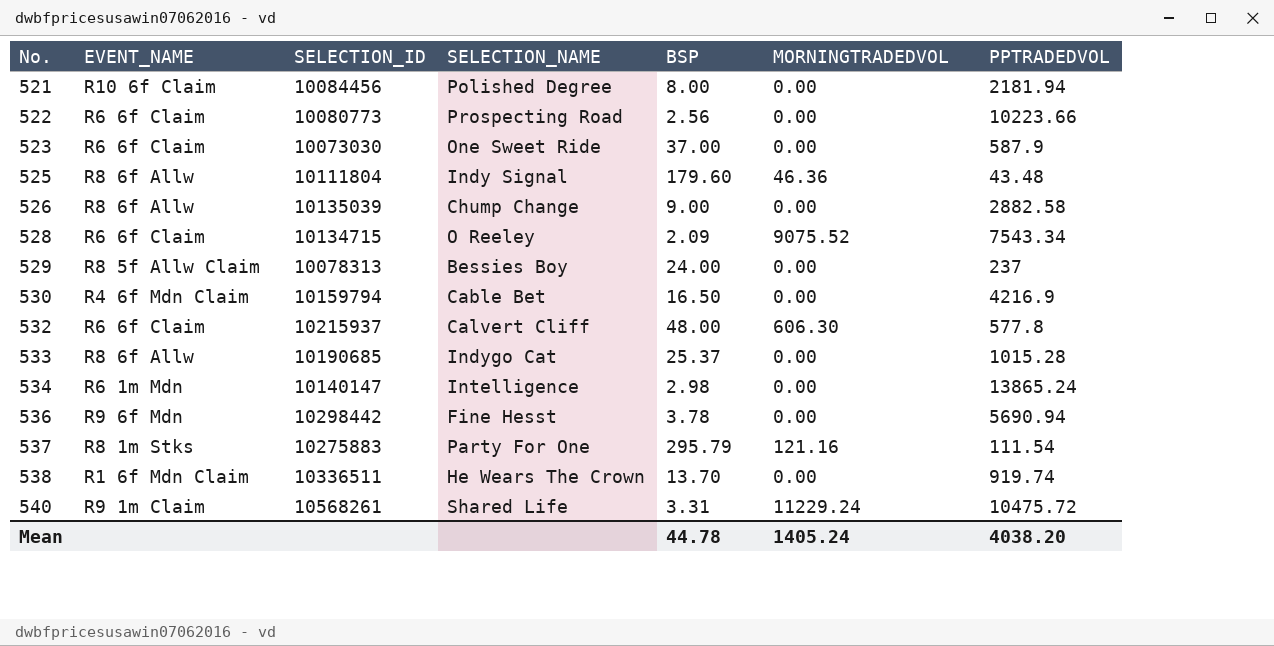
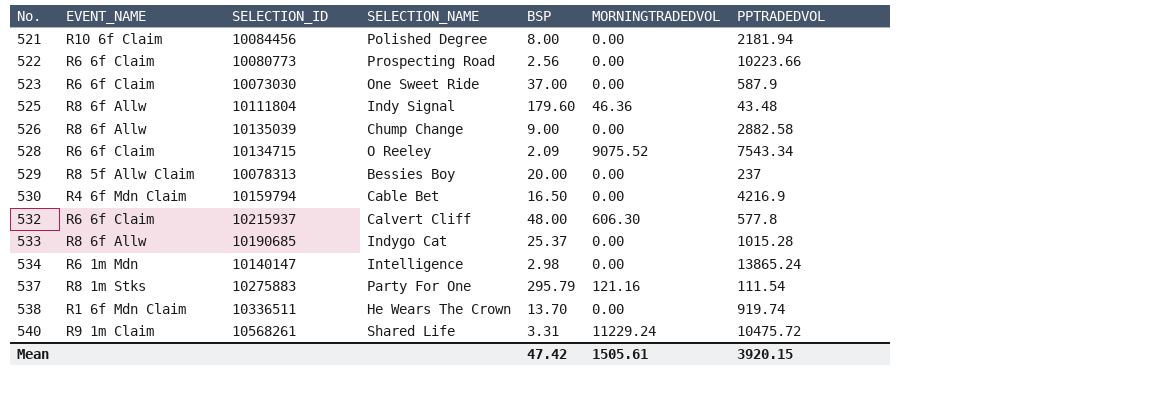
row 536: R9 6f Mdn | 10298442 | Fine Hesst | 3.78 | 0.00 | 5690.94 -> none
529 | BSP: 24.00 -> 20.00
Mean | BSP: 44.78 -> 47.42
Mean | MORNINGTRADEDVOL: 1405.24 -> 1505.61
Mean | PPTRADEDVOL: 4038.20 -> 3920.15

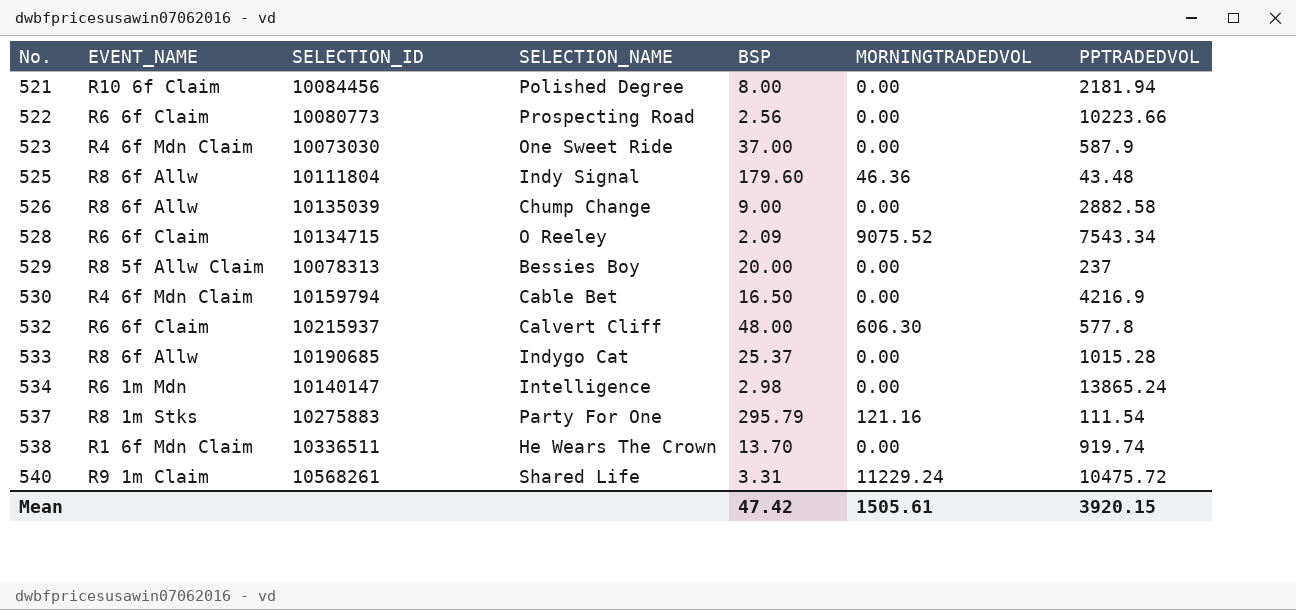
523 | EVENT_NAME: R6 6f Claim -> R4 6f Mdn Claim

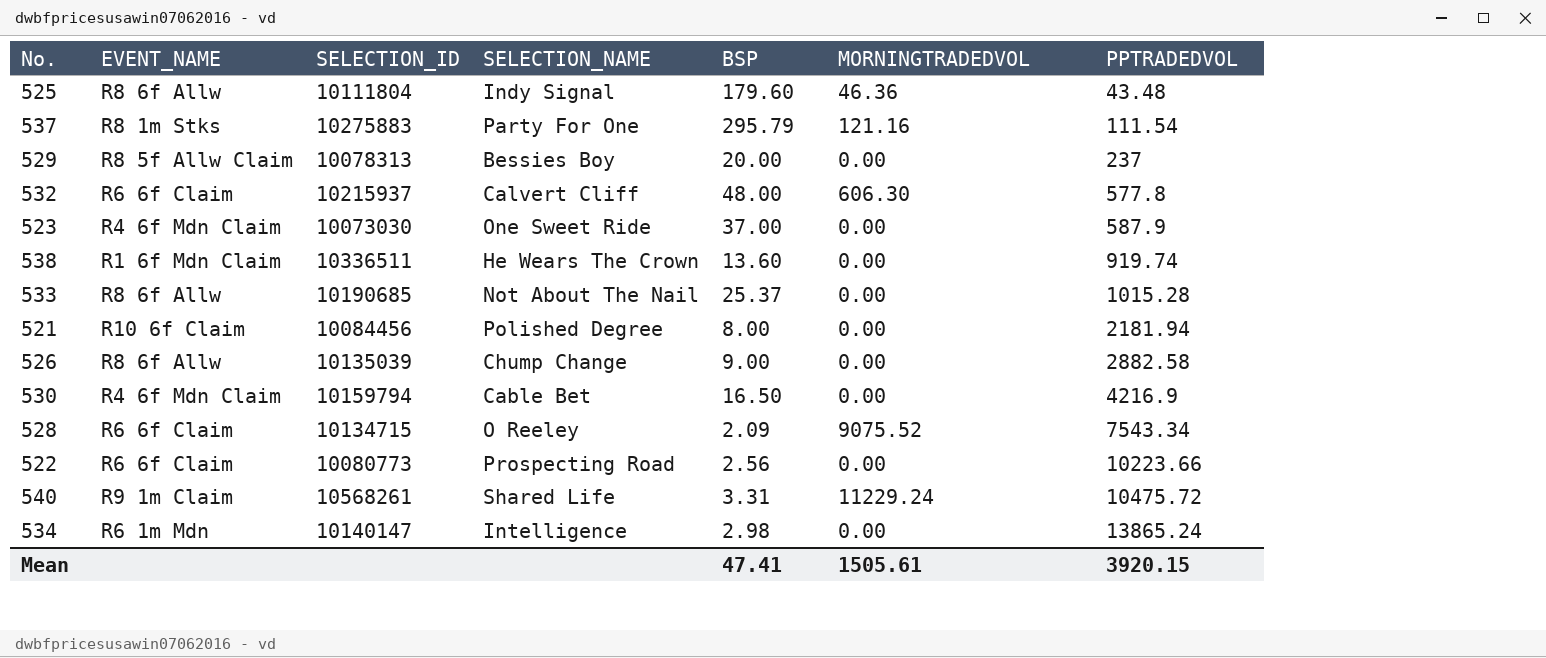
row order: No. ascending -> PPTRADEDVOL ascending
538 | BSP: 13.70 -> 13.60
533 | SELECTION_NAME: Indygo Cat -> Not About The Nail
Mean | BSP: 47.42 -> 47.41

